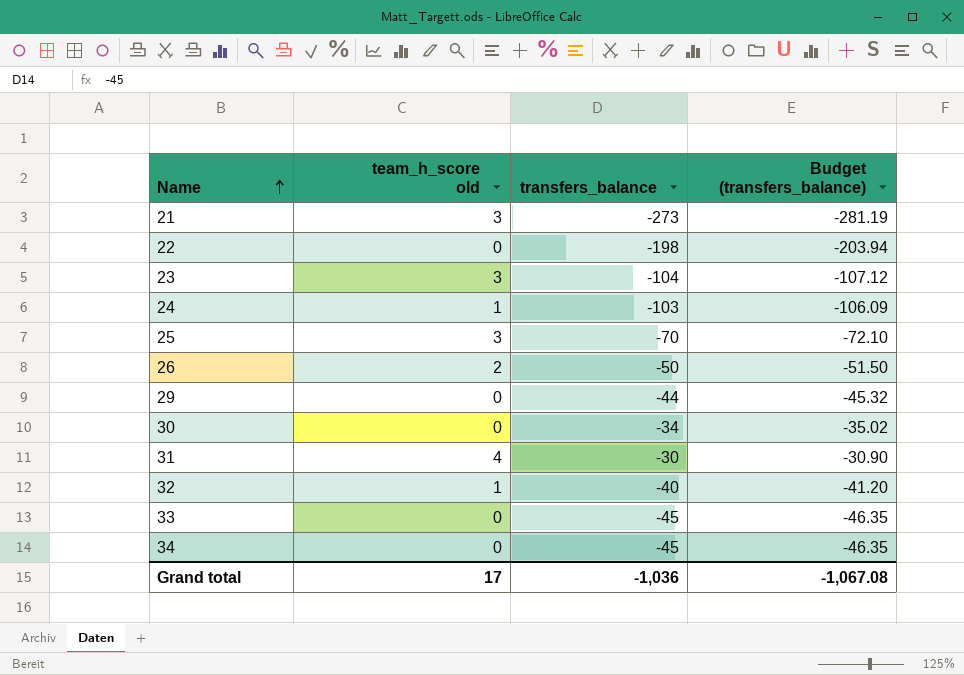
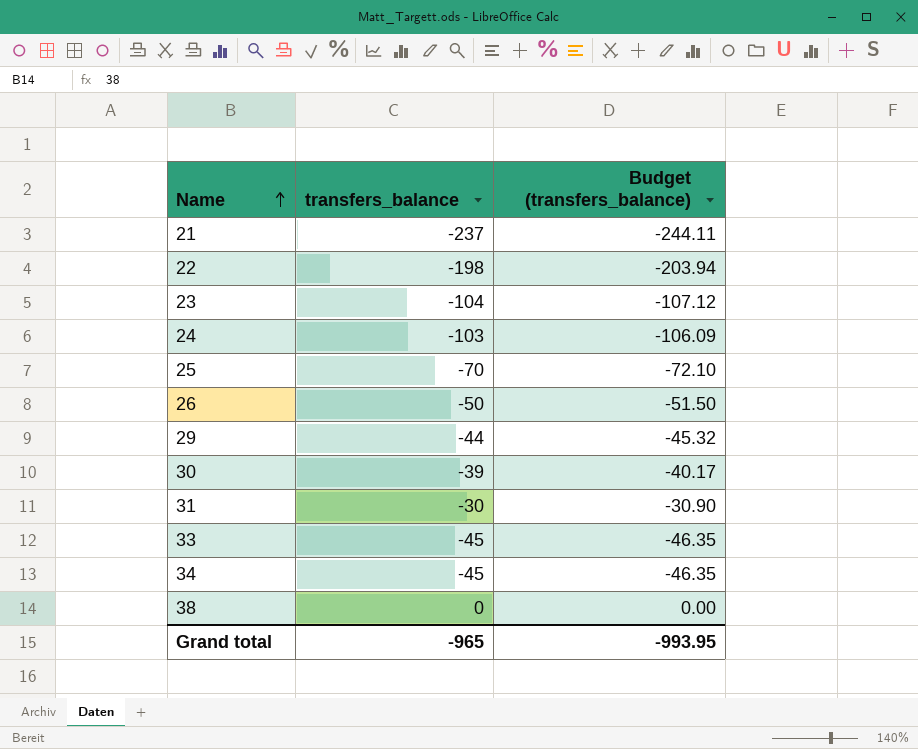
column team_h_score old | position: 2 -> none
row 32: 1 | -40 | -41.20 -> none
21 | transfers_balance: -273 -> -237
21 | Budget (transfers_balance): -281.19 -> -244.11
30 | transfers_balance: -34 -> -39
30 | Budget (transfers_balance): -35.02 -> -40.17
row 38: none -> 0 | 0.00
Grand total | transfers_balance: -1,036 -> -965
Grand total | Budget (transfers_balance): -1,067.08 -> -993.95

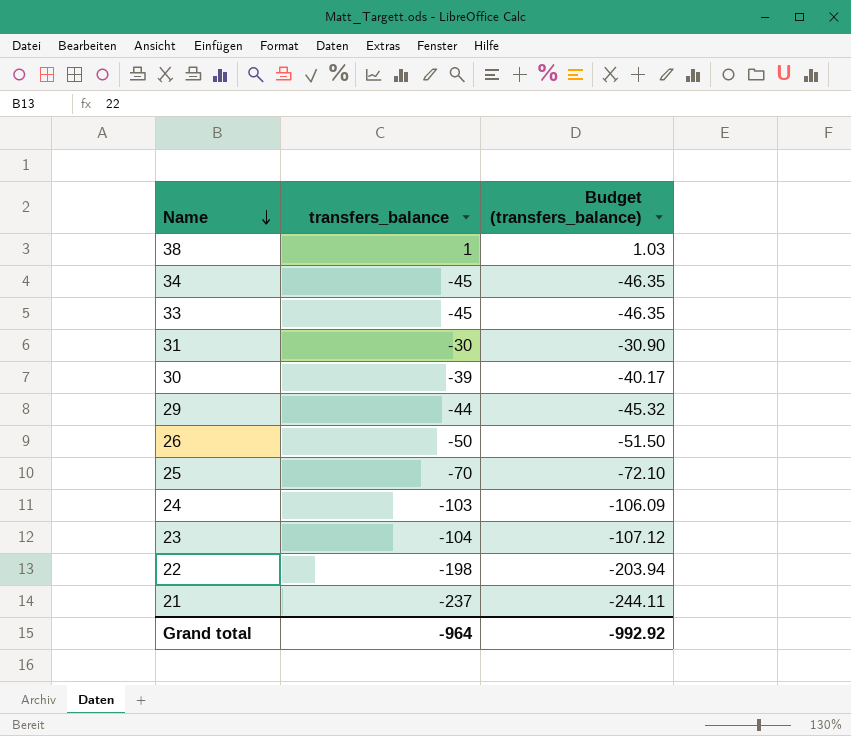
row order: Name ascending -> Name descending
38 | transfers_balance: 0 -> 1
38 | Budget (transfers_balance): 0.00 -> 1.03
Grand total | transfers_balance: -965 -> -964
Grand total | Budget (transfers_balance): -993.95 -> -992.92

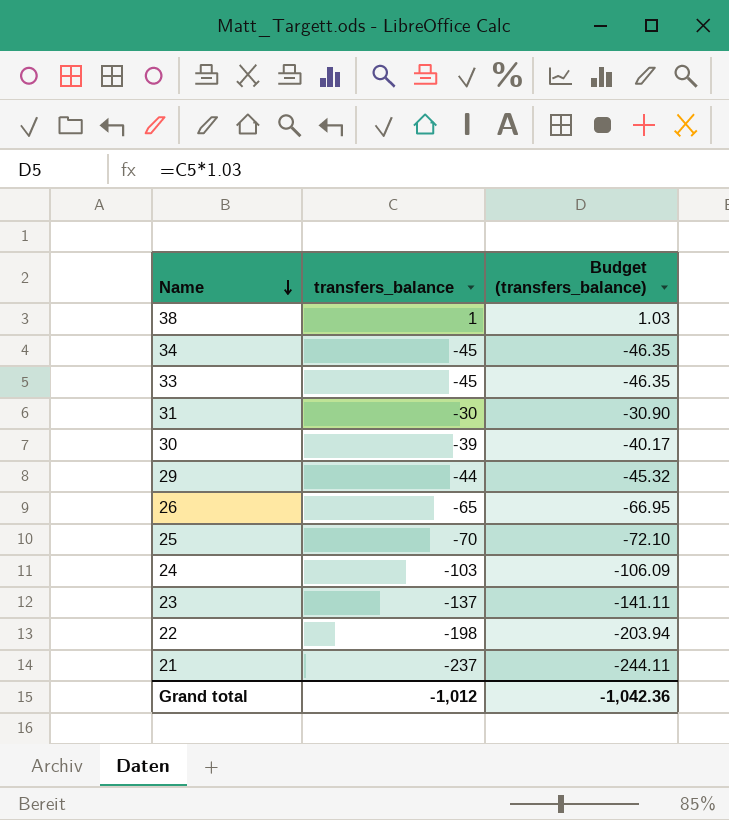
26 | transfers_balance: -50 -> -65
26 | Budget (transfers_balance): -51.50 -> -66.95
23 | transfers_balance: -104 -> -137
23 | Budget (transfers_balance): -107.12 -> -141.11
Grand total | transfers_balance: -964 -> -1,012
Grand total | Budget (transfers_balance): -992.92 -> -1,042.36

